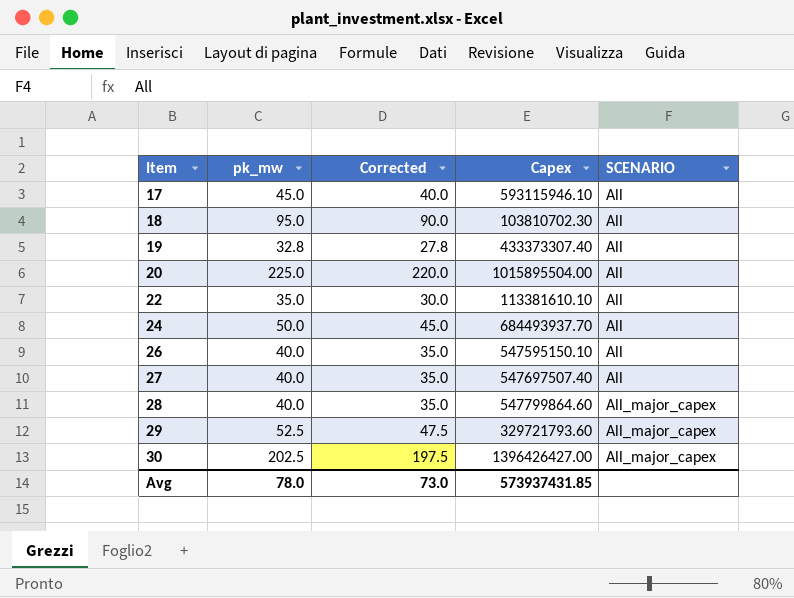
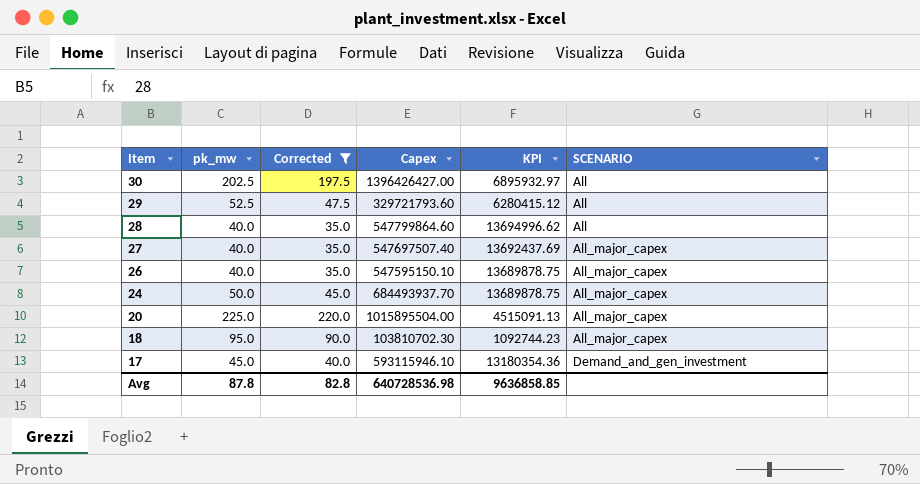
filter: none -> Corrected >= 35.0
row order: Item ascending -> Item descending
column KPI | formula: none -> [Capex] / [pk_mw]
30 | SCENARIO: All_major_capex -> All
29 | SCENARIO: All_major_capex -> All
28 | SCENARIO: All_major_capex -> All
27 | SCENARIO: All -> All_major_capex
26 | SCENARIO: All -> All_major_capex
24 | SCENARIO: All -> All_major_capex
20 | SCENARIO: All -> All_major_capex
18 | SCENARIO: All -> All_major_capex
17 | SCENARIO: All -> Demand_and_gen_investment
Avg | pk_mw: 78.0 -> 87.8
Avg | Corrected: 73.0 -> 82.8
Avg | Capex: 573937431.85 -> 640728536.98

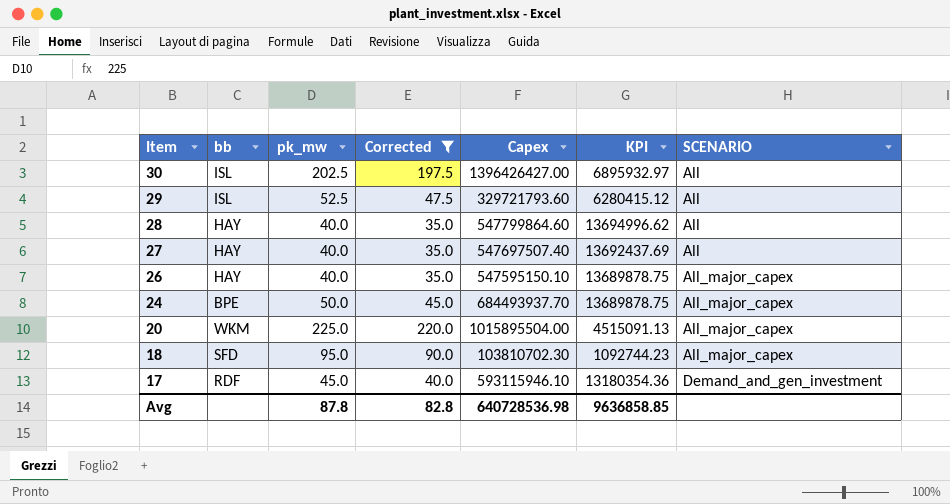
column bb | position: none -> 2
27 | SCENARIO: All_major_capex -> All

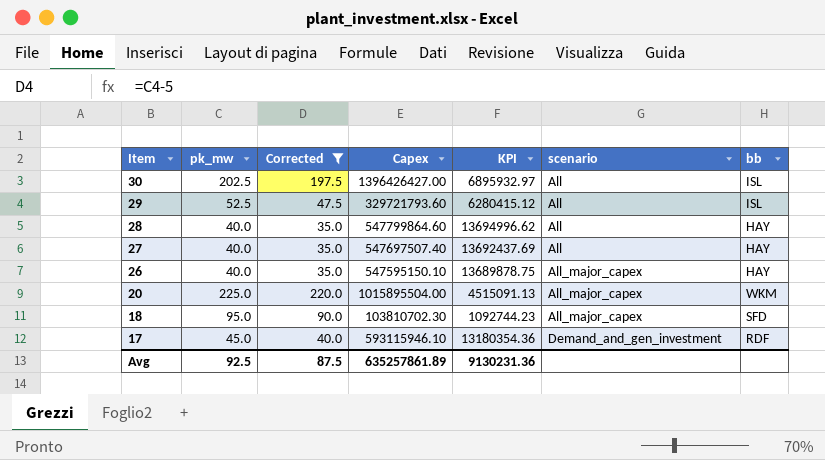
column name: SCENARIO -> scenario
column bb | position: 2 -> 7
row 24: BPE | 50.0 | 45.0 | 684493937.70 | 13689878.75 | All_major_capex -> none
Avg | pk_mw: 87.8 -> 92.5
Avg | Corrected: 82.8 -> 87.5
Avg | Capex: 640728536.98 -> 635257861.89
Avg | KPI: 9636858.85 -> 9130231.36

